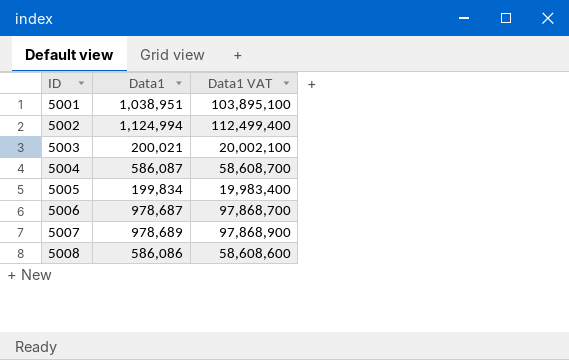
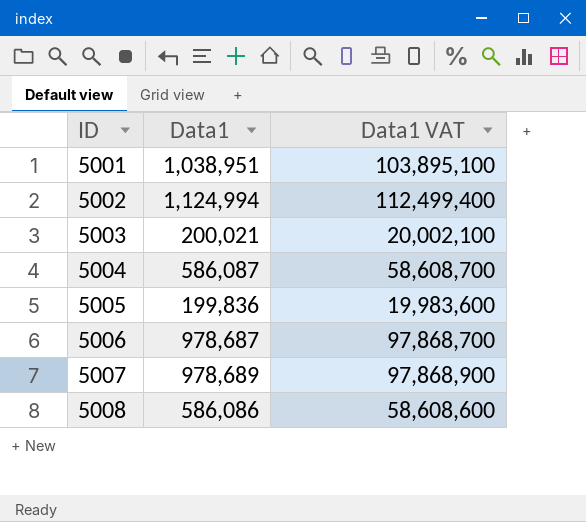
5005 | Data1: 199,834 -> 199,836
5005 | Data1 VAT: 19,983,400 -> 19,983,600

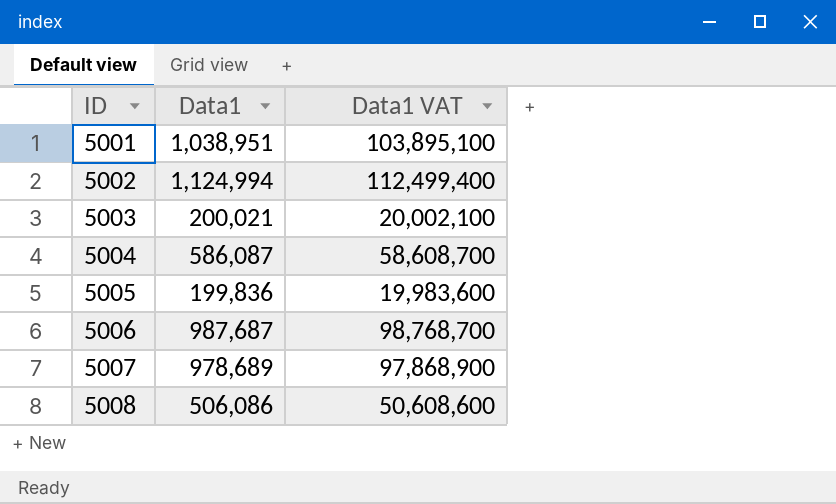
5006 | Data1: 978,687 -> 987,687
5006 | Data1 VAT: 97,868,700 -> 98,768,700
5008 | Data1: 586,086 -> 506,086
5008 | Data1 VAT: 58,608,600 -> 50,608,600

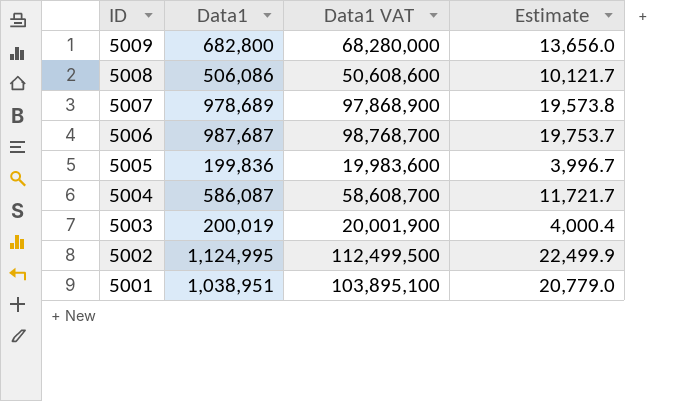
row order: ID ascending -> ID descending
column Estimate | formula: none -> [Data1] * 0.02
row 5009: none -> 682,800 | 68,280,000 | 13,656.0
5003 | Data1: 200,021 -> 200,019
5003 | Data1 VAT: 20,002,100 -> 20,001,900
5002 | Data1: 1,124,994 -> 1,124,995
5002 | Data1 VAT: 112,499,400 -> 112,499,500

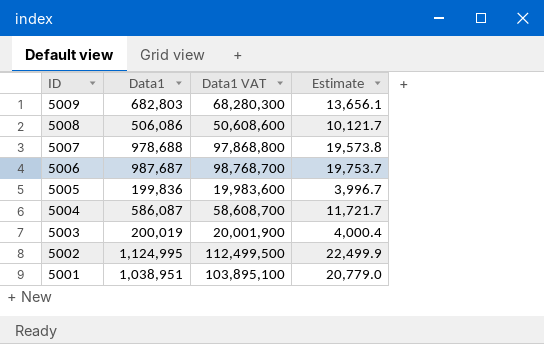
5009 | Data1: 682,800 -> 682,803
5009 | Data1 VAT: 68,280,000 -> 68,280,300
5009 | Estimate: 13,656.0 -> 13,656.1
5007 | Data1: 978,689 -> 978,688
5007 | Data1 VAT: 97,868,900 -> 97,868,800

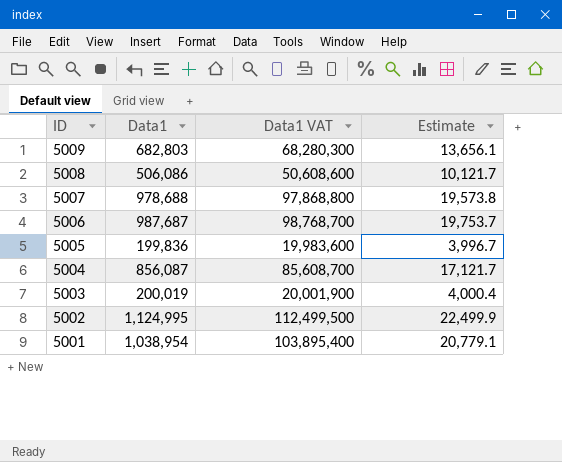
5004 | Data1: 586,087 -> 856,087
5004 | Data1 VAT: 58,608,700 -> 85,608,700
5004 | Estimate: 11,721.7 -> 17,121.7
5001 | Data1: 1,038,951 -> 1,038,954
5001 | Data1 VAT: 103,895,100 -> 103,895,400
5001 | Estimate: 20,779.0 -> 20,779.1

